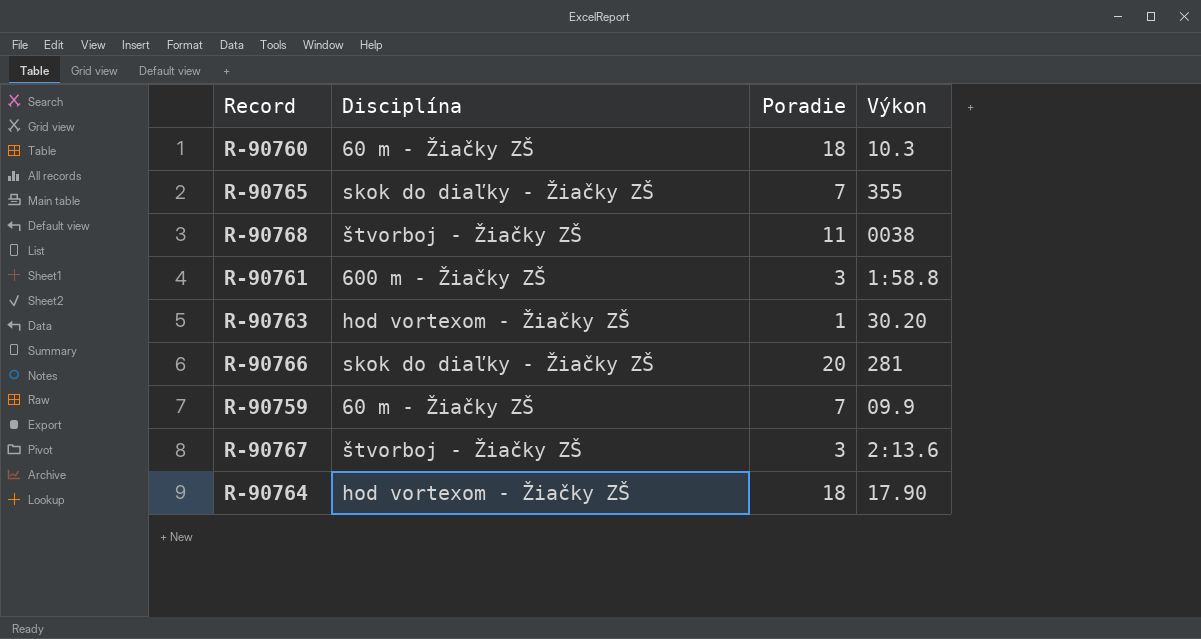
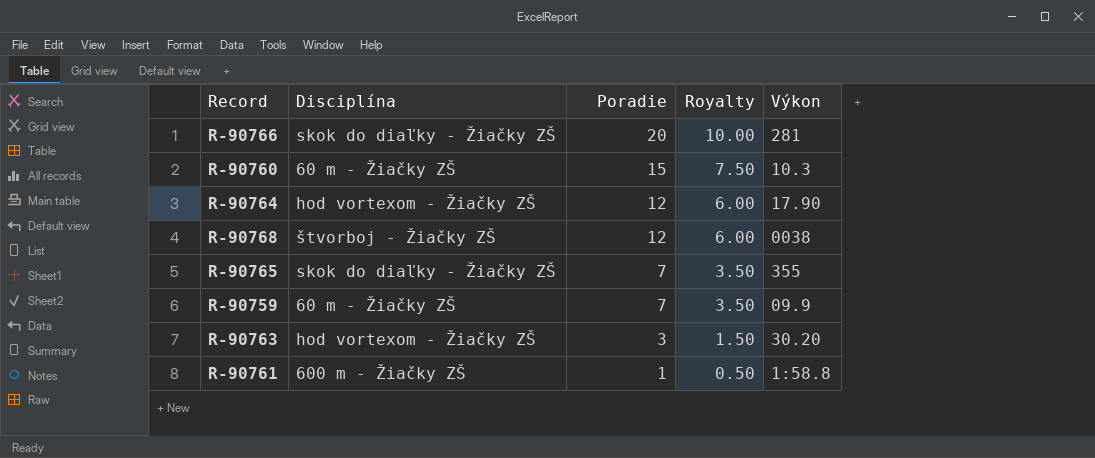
row order: none -> Poradie descending
column Royalty | formula: none -> [Poradie] * 0.5
row R-90767: štvorboj - Žiačky ZŠ | 3 | 2:13.6 -> none
R-90760 | Poradie: 18 -> 15
R-90764 | Poradie: 18 -> 12
R-90768 | Poradie: 11 -> 12
R-90763 | Poradie: 1 -> 3
R-90761 | Poradie: 3 -> 1

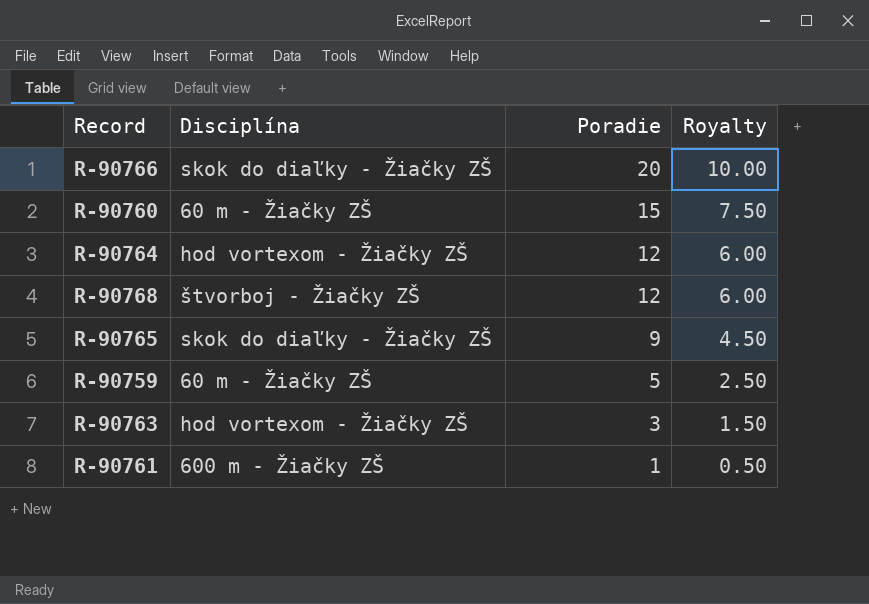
column Výkon | position: 5 -> none
R-90765 | Poradie: 7 -> 9
R-90765 | Royalty: 3.50 -> 4.50
R-90759 | Poradie: 7 -> 5
R-90759 | Royalty: 3.50 -> 2.50

